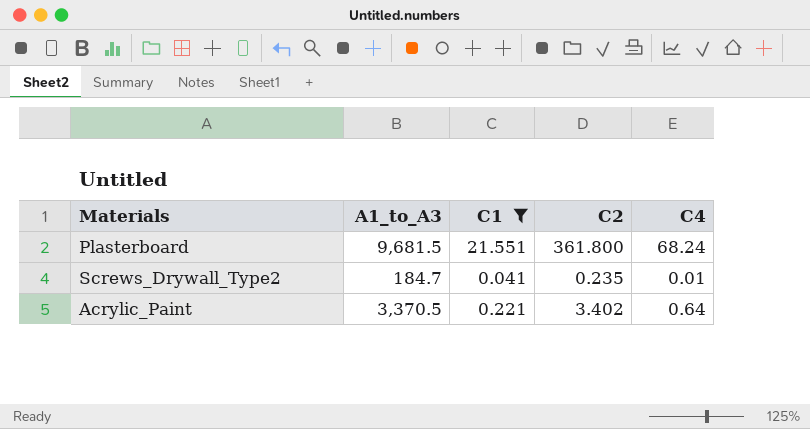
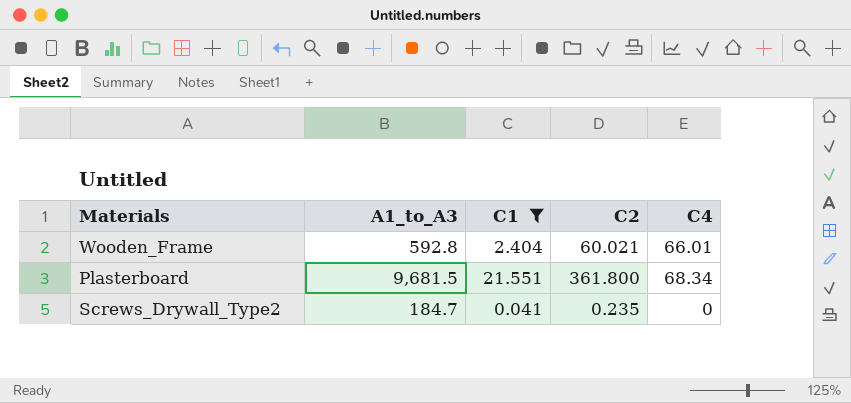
row Acrylic_Paint: 3,370.5 | 0.221 | 3.402 | 0.64 -> none
row Wooden_Frame: none -> 592.8 | 2.404 | 60.021 | 66.01
Plasterboard | C4: 68.24 -> 68.34
Screws_Drywall_Type2 | C4: 0.01 -> 0

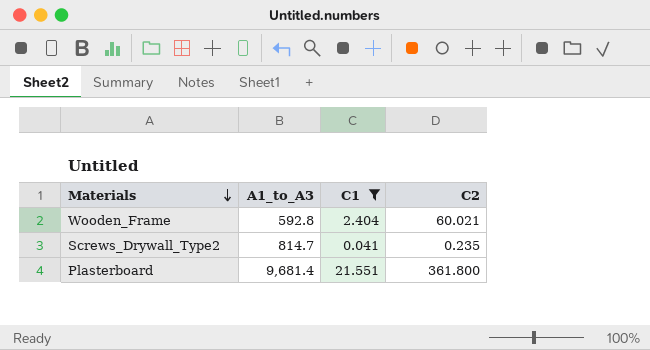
row order: none -> Materials descending
column C4 | position: 5 -> none
Screws_Drywall_Type2 | A1_to_A3: 184.7 -> 814.7
Plasterboard | A1_to_A3: 9,681.5 -> 9,681.4

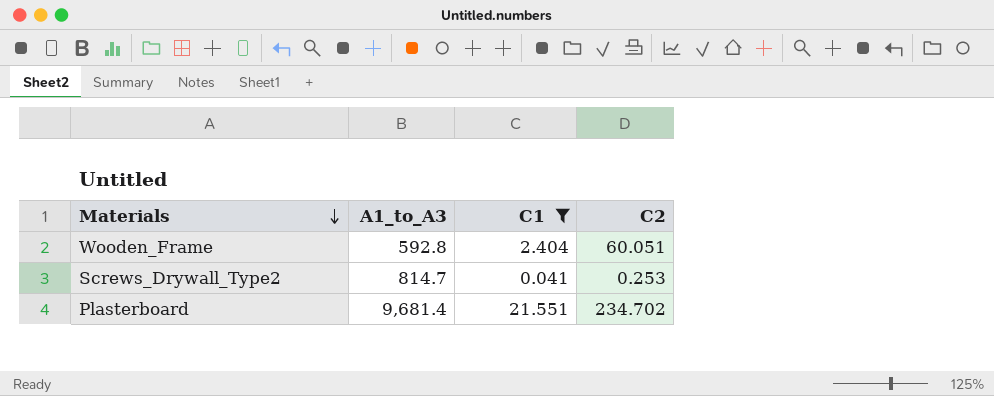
Wooden_Frame | C2: 60.021 -> 60.051
Screws_Drywall_Type2 | C2: 0.235 -> 0.253
Plasterboard | C2: 361.800 -> 234.702

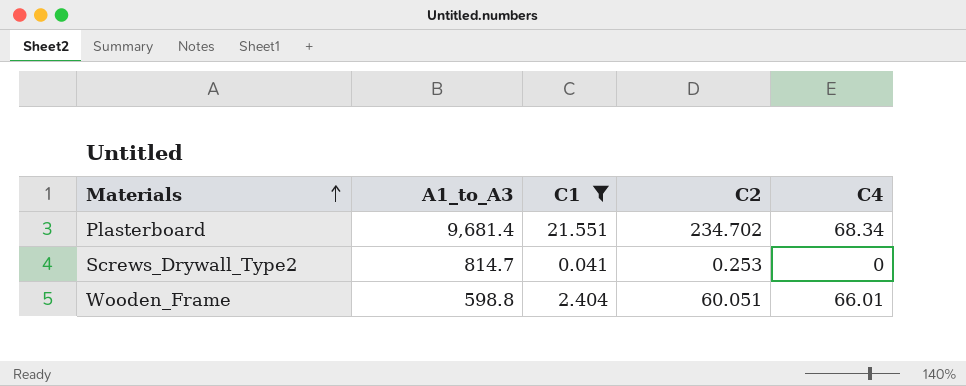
row order: Materials descending -> Materials ascending
column C4 | position: none -> 5
Wooden_Frame | A1_to_A3: 592.8 -> 598.8

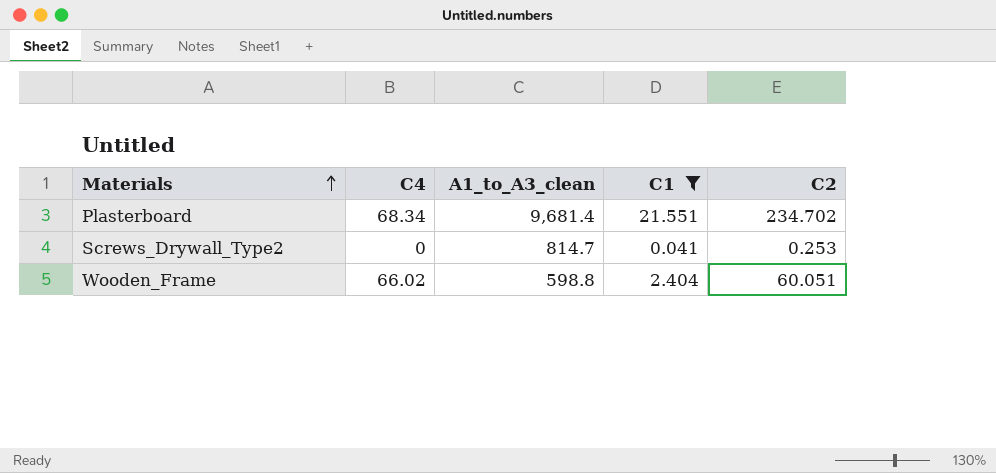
column C4 | position: 5 -> 2
column name: A1_to_A3 -> A1_to_A3_clean
Wooden_Frame | C4: 66.01 -> 66.02

